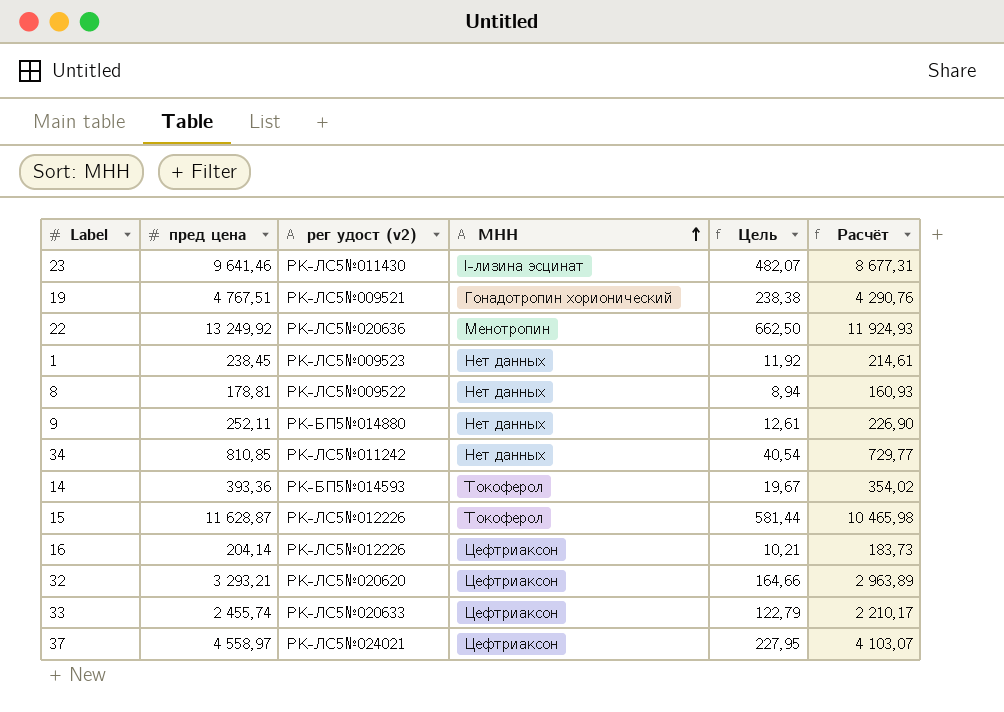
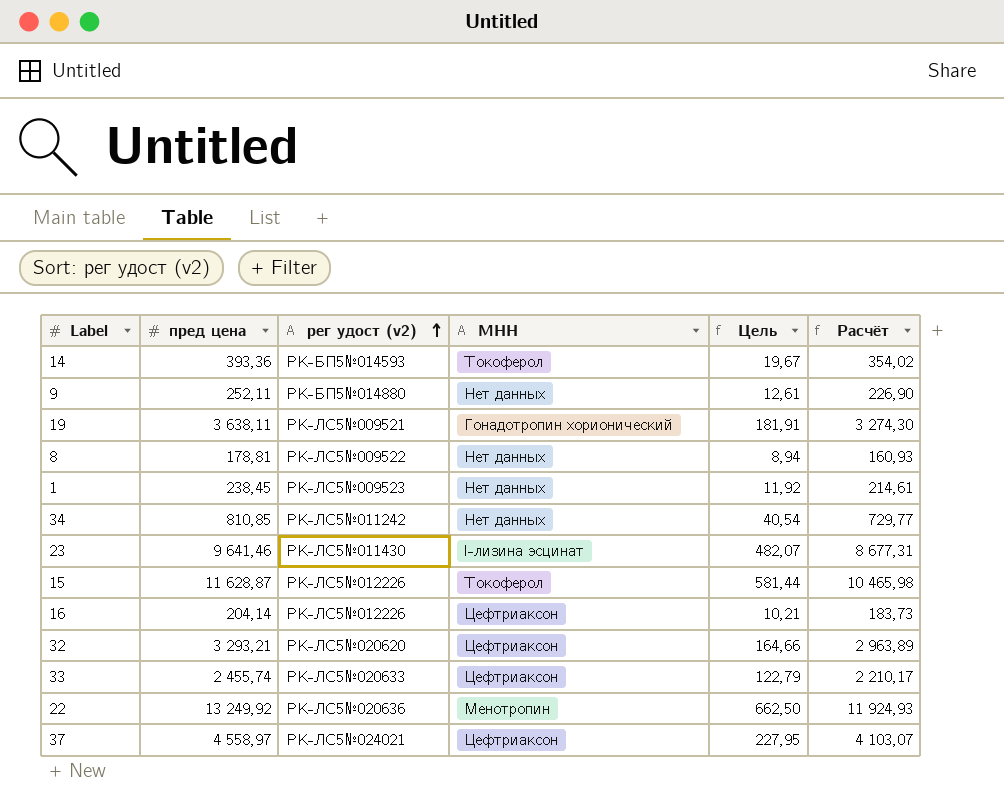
row order: МНН ascending -> рег удост (v2) ascending
19 | пред цена: 4 767,51 -> 3 638,11
19 | Цель: 238,38 -> 181,91
19 | Расчёт: 4 290,76 -> 3 274,30

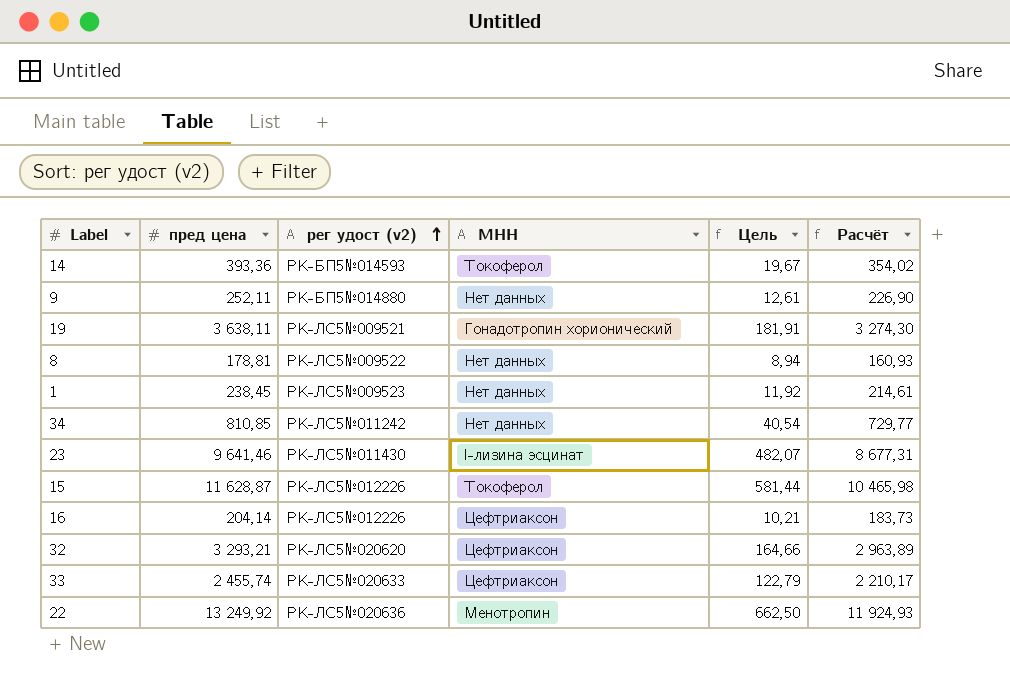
row 37: 4 558,97 | РК-ЛС5№024021 | Цефтриаксон | 227,95 | 4 103,07 -> none

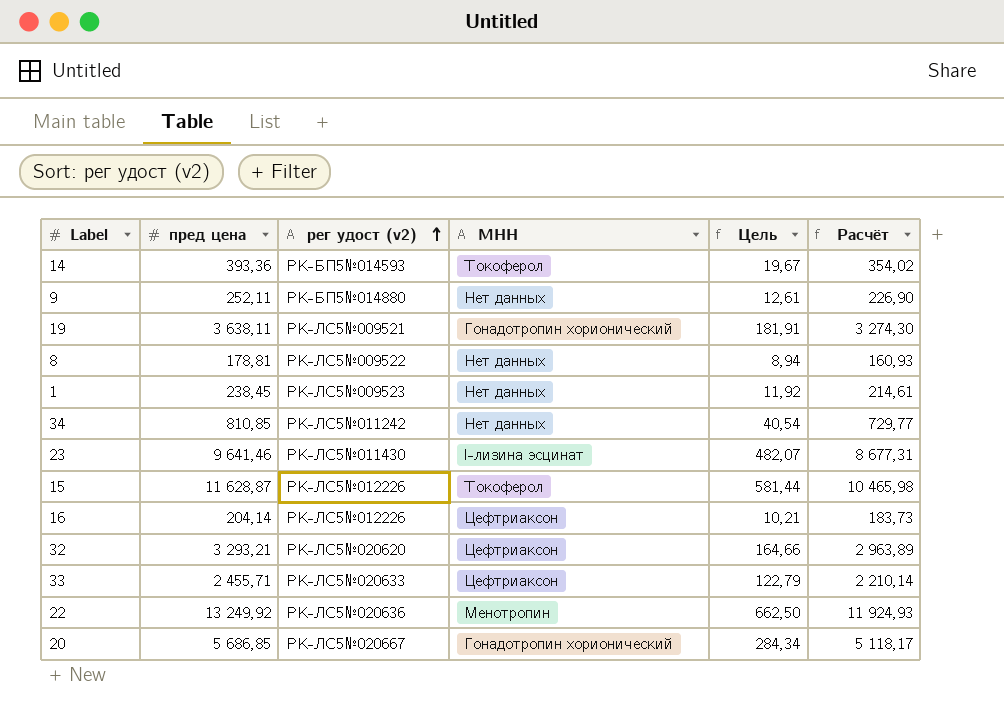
33 | пред цена: 2 455,74 -> 2 455,71
33 | Расчёт: 2 210,17 -> 2 210,14
row 20: none -> 5 686,85 | РК-ЛС5№020667 | Гонадотропин хорионический | 284,34 | 5 118,17

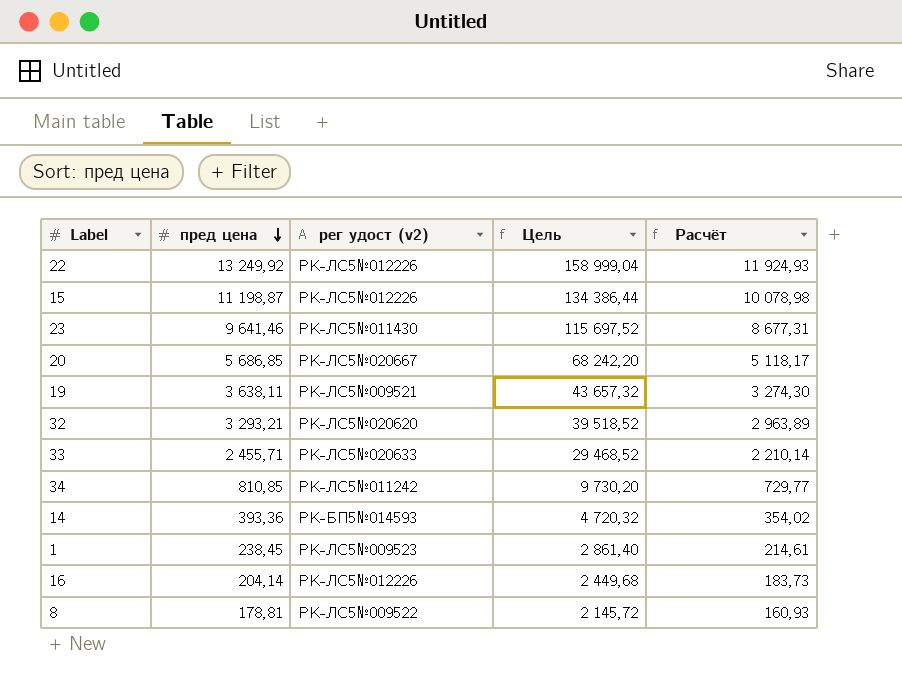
row order: рег удост (v2) ascending -> пред цена descending
column МНН | position: 4 -> none
column Цель | formula: [пред цена] * 0,05 -> [пред цена] * 12
row 9: 252,11 | РК-БП5№014880 | Нет данных | 12,61 | 226,90 -> none
22 | рег удост (v2): РК-ЛС5№020636 -> РК-ЛС5№012226
15 | пред цена: 11 628,87 -> 11 198,87
15 | Расчёт: 10 465,98 -> 10 078,98

